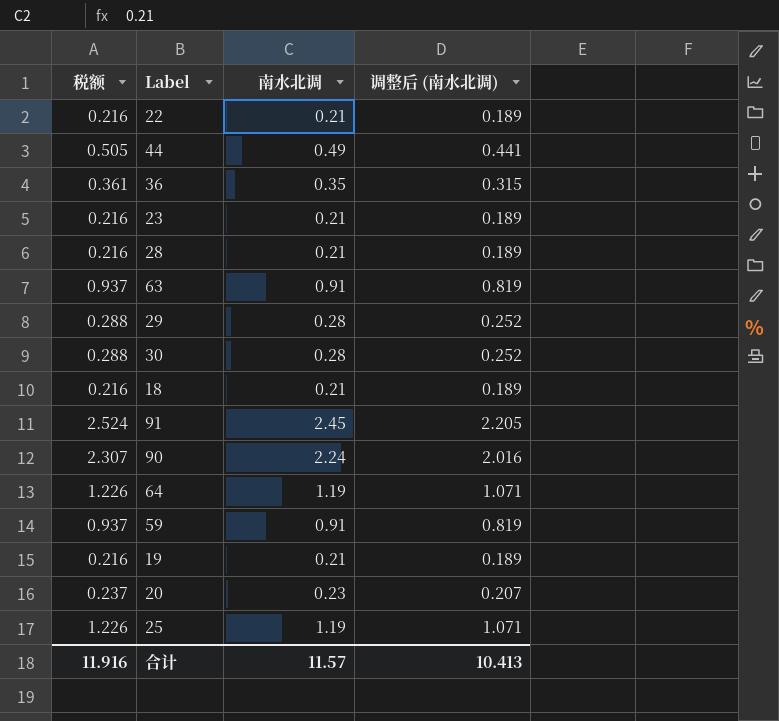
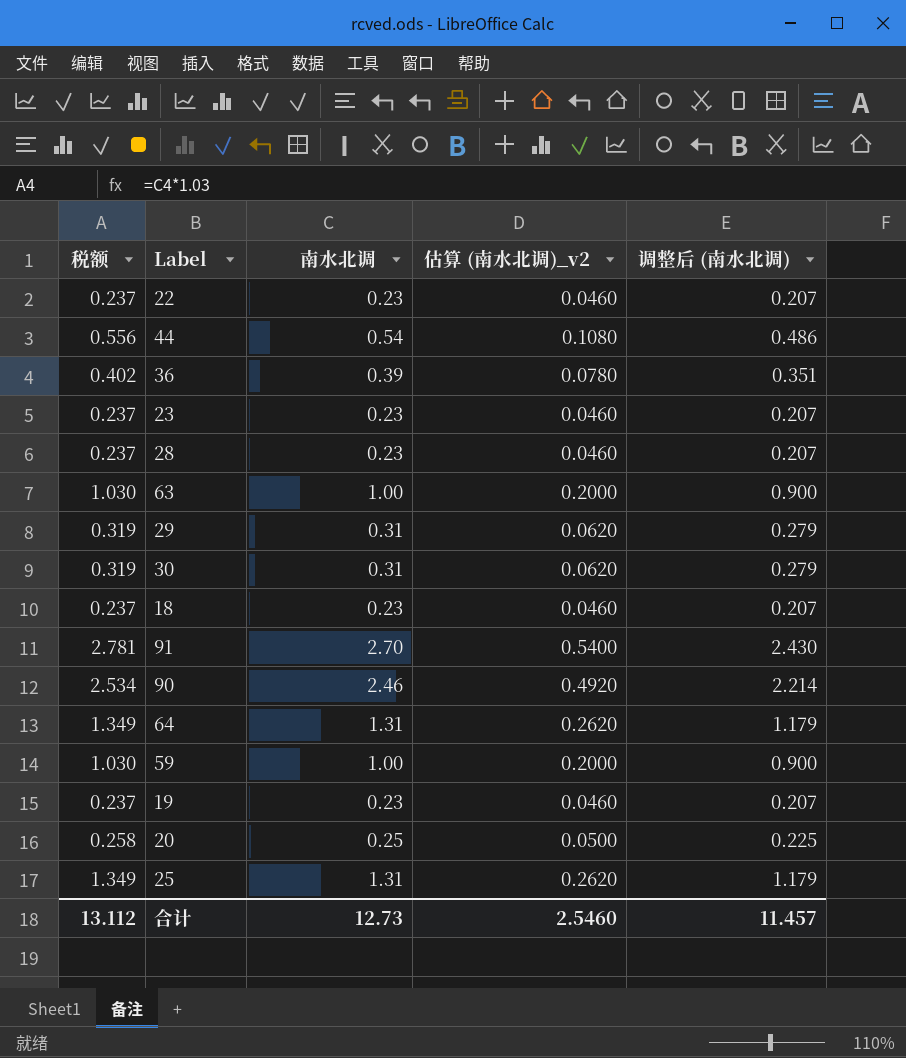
column 估算 (南水北调)_v2 | formula: none -> [南水北调] * 0.2
22 | 税额: 0.216 -> 0.237
22 | 南水北调: 0.21 -> 0.23
22 | 调整后 (南水北调): 0.189 -> 0.207
44 | 税额: 0.505 -> 0.556
44 | 南水北调: 0.49 -> 0.54
44 | 调整后 (南水北调): 0.441 -> 0.486
36 | 税额: 0.361 -> 0.402
36 | 南水北调: 0.35 -> 0.39
36 | 调整后 (南水北调): 0.315 -> 0.351
23 | 税额: 0.216 -> 0.237
23 | 南水北调: 0.21 -> 0.23
23 | 调整后 (南水北调): 0.189 -> 0.207
28 | 税额: 0.216 -> 0.237
28 | 南水北调: 0.21 -> 0.23
28 | 调整后 (南水北调): 0.189 -> 0.207
63 | 税额: 0.937 -> 1.030
63 | 南水北调: 0.91 -> 1.00
63 | 调整后 (南水北调): 0.819 -> 0.900
29 | 税额: 0.288 -> 0.319
29 | 南水北调: 0.28 -> 0.31
29 | 调整后 (南水北调): 0.252 -> 0.279
30 | 税额: 0.288 -> 0.319
30 | 南水北调: 0.28 -> 0.31
30 | 调整后 (南水北调): 0.252 -> 0.279
18 | 税额: 0.216 -> 0.237
18 | 南水北调: 0.21 -> 0.23
18 | 调整后 (南水北调): 0.189 -> 0.207
91 | 税额: 2.524 -> 2.781
91 | 南水北调: 2.45 -> 2.70
91 | 调整后 (南水北调): 2.205 -> 2.430
90 | 税额: 2.307 -> 2.534
90 | 南水北调: 2.24 -> 2.46
90 | 调整后 (南水北调): 2.016 -> 2.214
64 | 税额: 1.226 -> 1.349
64 | 南水北调: 1.19 -> 1.31
64 | 调整后 (南水北调): 1.071 -> 1.179
59 | 税额: 0.937 -> 1.030
59 | 南水北调: 0.91 -> 1.00
59 | 调整后 (南水北调): 0.819 -> 0.900
19 | 税额: 0.216 -> 0.237
19 | 南水北调: 0.21 -> 0.23
19 | 调整后 (南水北调): 0.189 -> 0.207
20 | 税额: 0.237 -> 0.258
20 | 南水北调: 0.23 -> 0.25
20 | 调整后 (南水北调): 0.207 -> 0.225
25 | 税额: 1.226 -> 1.349
25 | 南水北调: 1.19 -> 1.31
25 | 调整后 (南水北调): 1.071 -> 1.179
合计 | 税额: 11.916 -> 13.112
合计 | 南水北调: 11.57 -> 12.73
合计 | 调整后 (南水北调): 10.413 -> 11.457

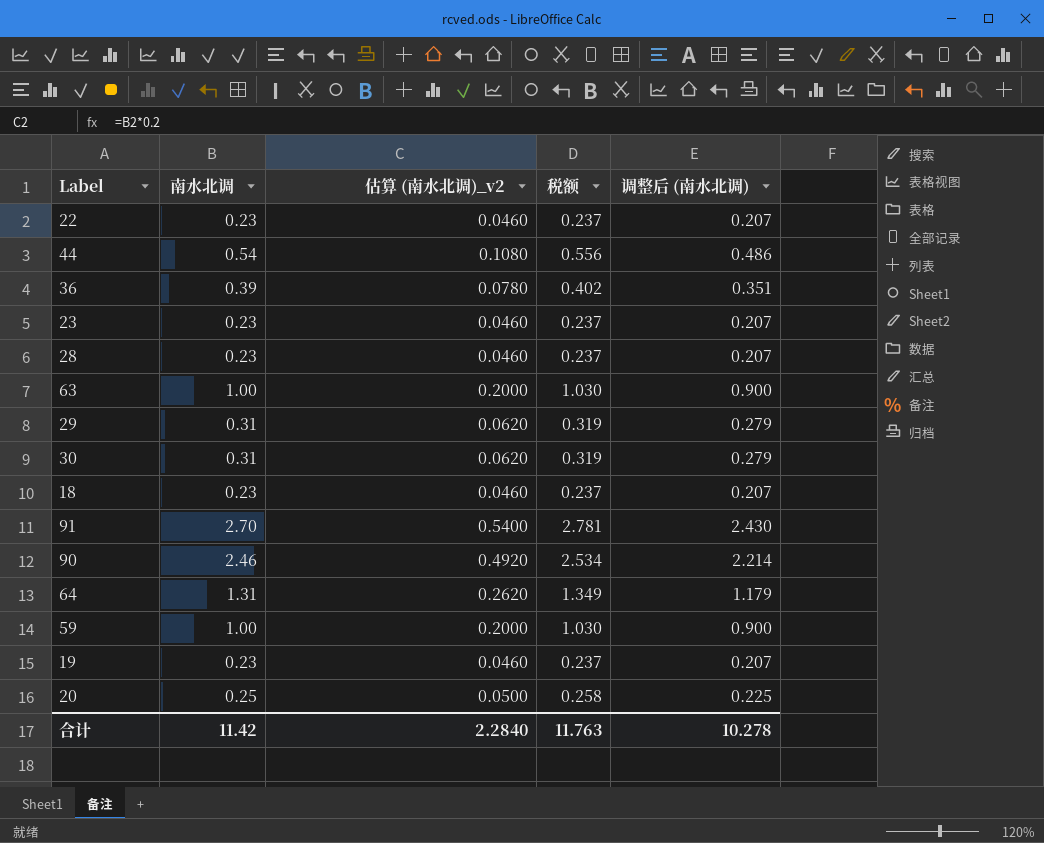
column 税额 | position: 1 -> 4
row 25: 1.349 | 1.31 | 0.2620 | 1.179 -> none
合计 | 南水北调: 12.73 -> 11.42
合计 | 估算 (南水北调)_v2: 2.5460 -> 2.2840
合计 | 税额: 13.112 -> 11.763
合计 | 调整后 (南水北调): 11.457 -> 10.278

